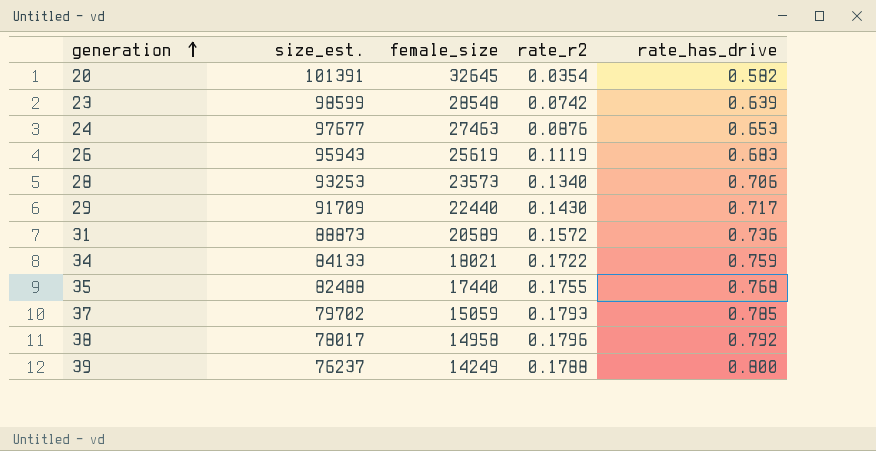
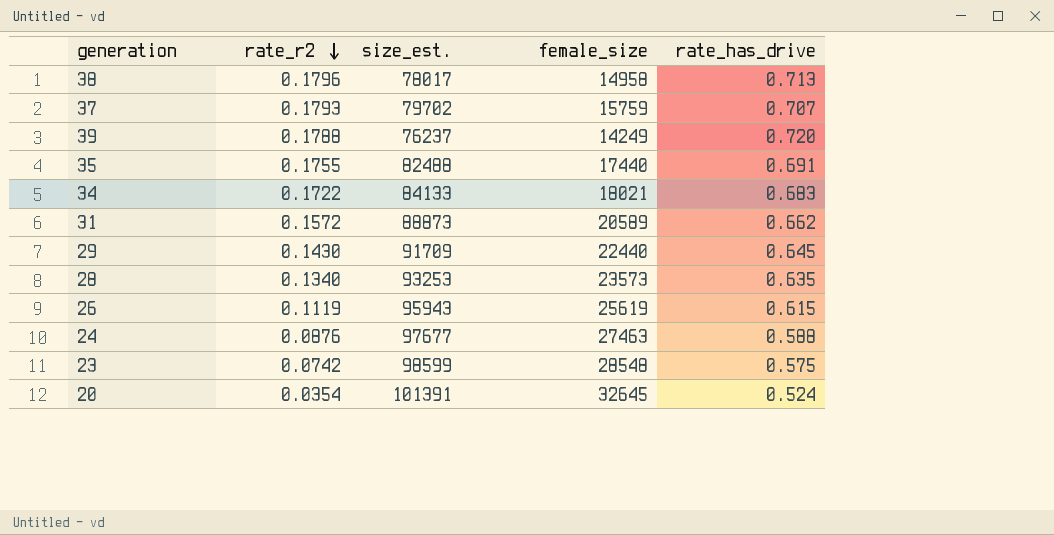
row order: generation ascending -> rate_r2 descending
column rate_r2 | position: 4 -> 2
38 | rate_has_drive: 0.792 -> 0.713
37 | female_size: 15059 -> 15759
37 | rate_has_drive: 0.785 -> 0.707
39 | rate_has_drive: 0.800 -> 0.720
35 | rate_has_drive: 0.768 -> 0.691
34 | rate_has_drive: 0.759 -> 0.683
31 | rate_has_drive: 0.736 -> 0.662
29 | rate_has_drive: 0.717 -> 0.645
28 | rate_has_drive: 0.706 -> 0.635
26 | rate_has_drive: 0.683 -> 0.615
24 | rate_has_drive: 0.653 -> 0.588
23 | rate_has_drive: 0.639 -> 0.575
20 | rate_has_drive: 0.582 -> 0.524

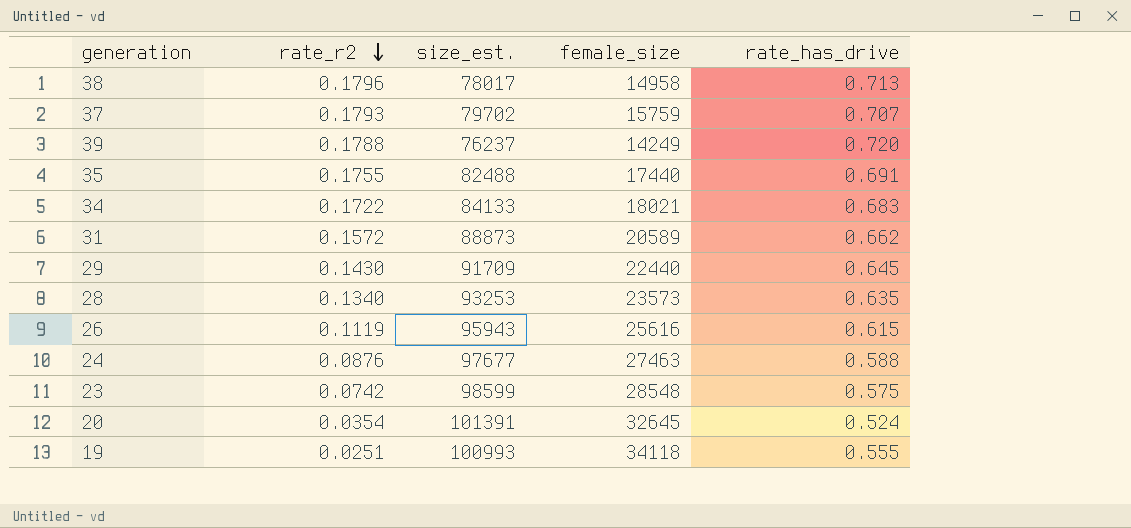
26 | female_size: 25619 -> 25616
row 19: none -> 0.0251 | 100993 | 34118 | 0.555

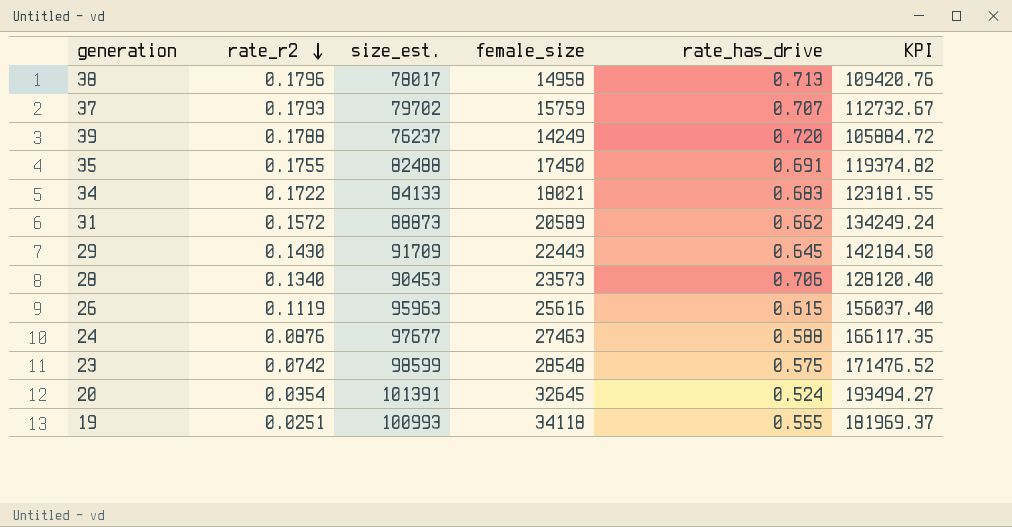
column KPI | formula: none -> [size_est.] / [rate_has_drive]
35 | female_size: 17440 -> 17450
29 | female_size: 22440 -> 22443
28 | size_est.: 93253 -> 90453
28 | rate_has_drive: 0.635 -> 0.706
26 | size_est.: 95943 -> 95963

